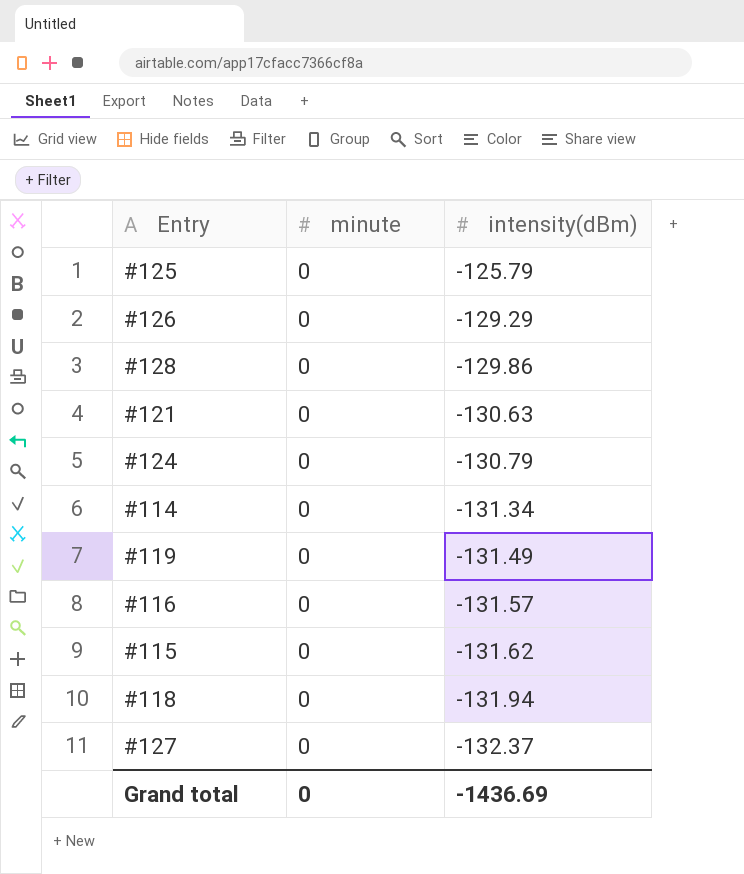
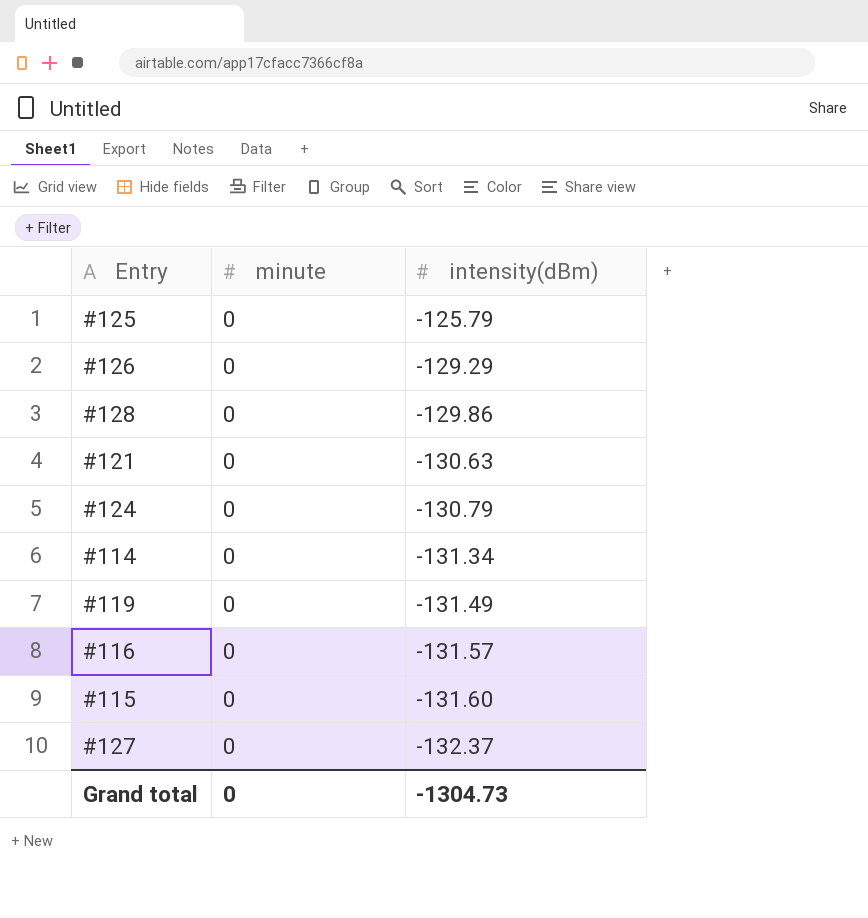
row #118: 0 | -131.94 -> none
#115 | intensity(dBm): -131.62 -> -131.60
Grand total | intensity(dBm): -1436.69 -> -1304.73

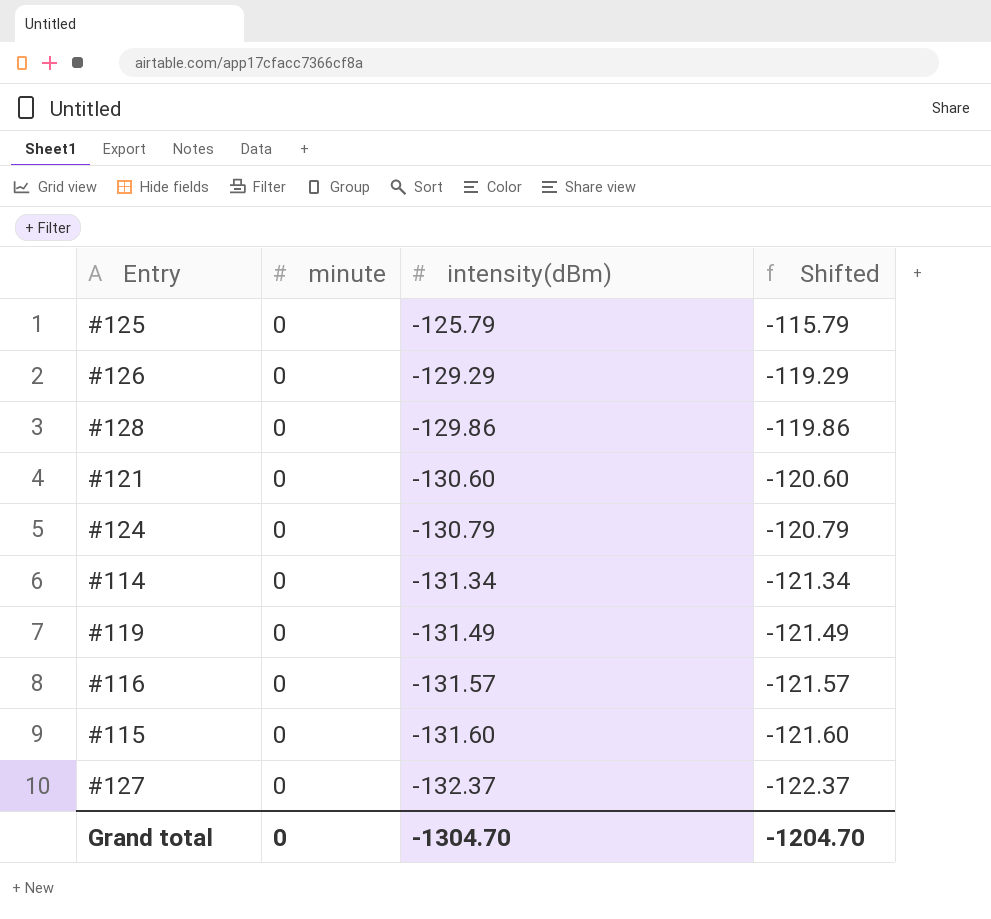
column Shifted | formula: none -> [intensity(dBm)] + 10
#121 | intensity(dBm): -130.63 -> -130.60
Grand total | intensity(dBm): -1304.73 -> -1304.70

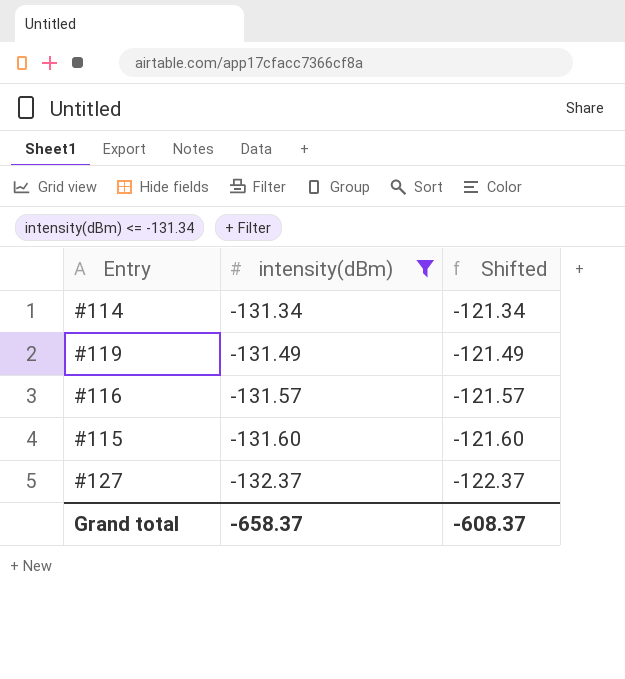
filter: none -> intensity(dBm) <= -131.34
column minute | position: 2 -> none
Grand total | intensity(dBm): -1304.70 -> -658.37
Grand total | Shifted: -1204.70 -> -608.37

